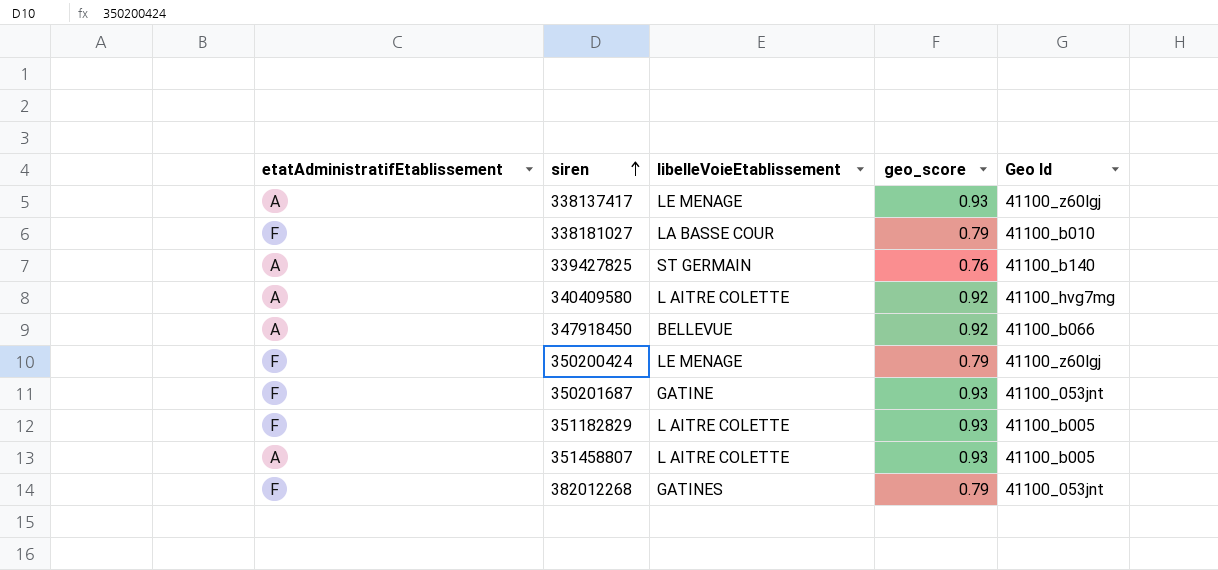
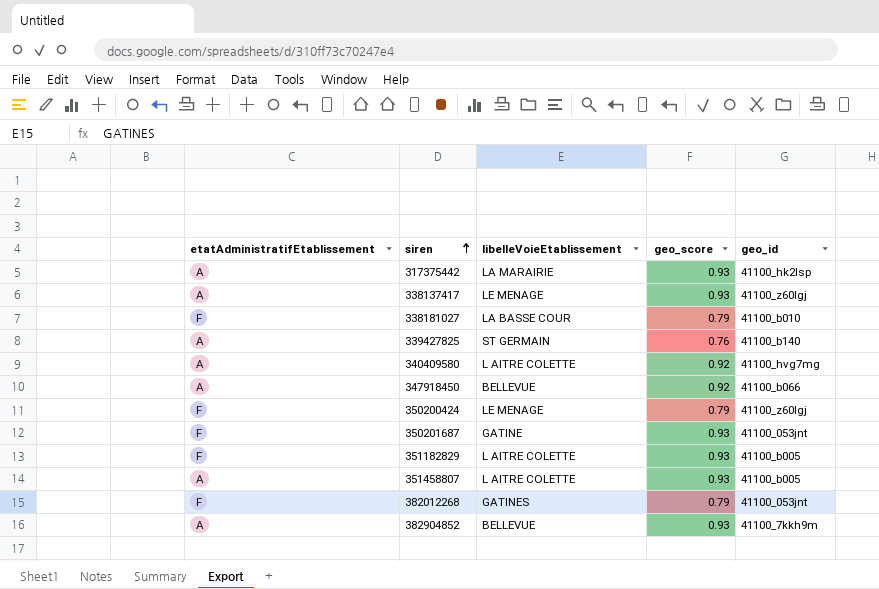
column name: Geo Id -> geo_id
row 317375442: none -> A | LA MARAIRIE | 0.93 | 41100_hk2lsp
row 382904852: none -> A | BELLEVUE | 0.93 | 41100_7kkh9m

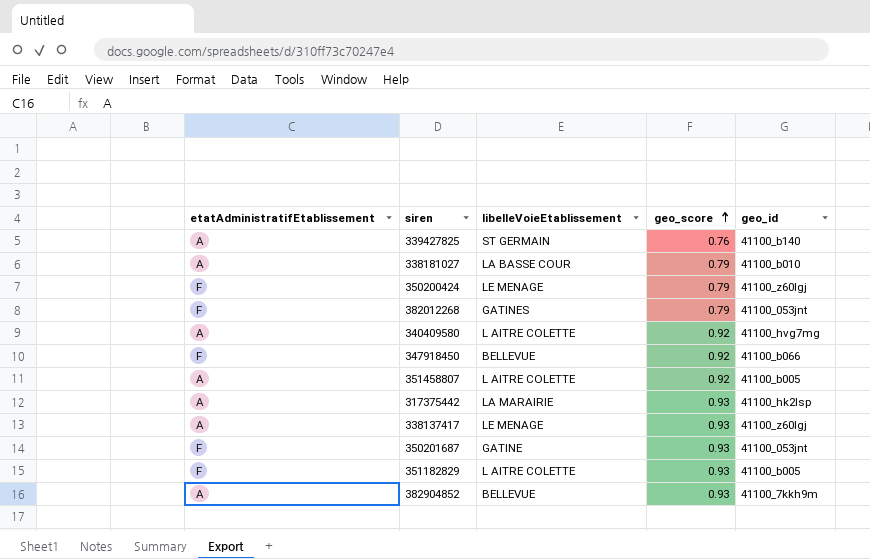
row order: siren ascending -> geo_score ascending
338181027 | etatAdministratifEtablissement: F -> A
347918450 | etatAdministratifEtablissement: A -> F
351458807 | geo_score: 0.93 -> 0.92

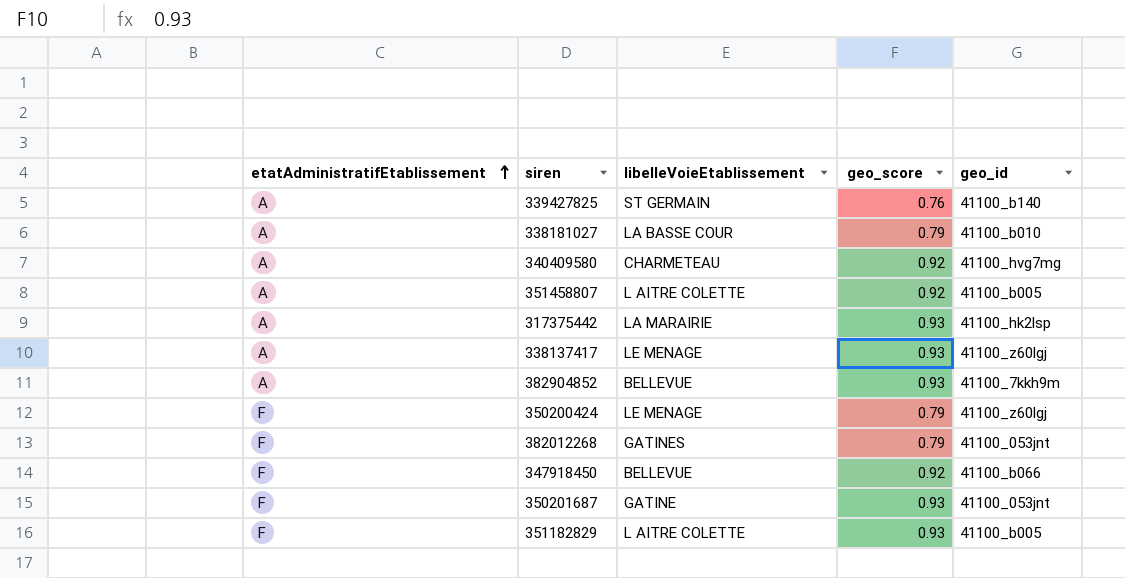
row order: geo_score ascending -> etatAdministratifEtablissement ascending
340409580 | libelleVoieEtablissement: L AITRE COLETTE -> CHARMETEAU

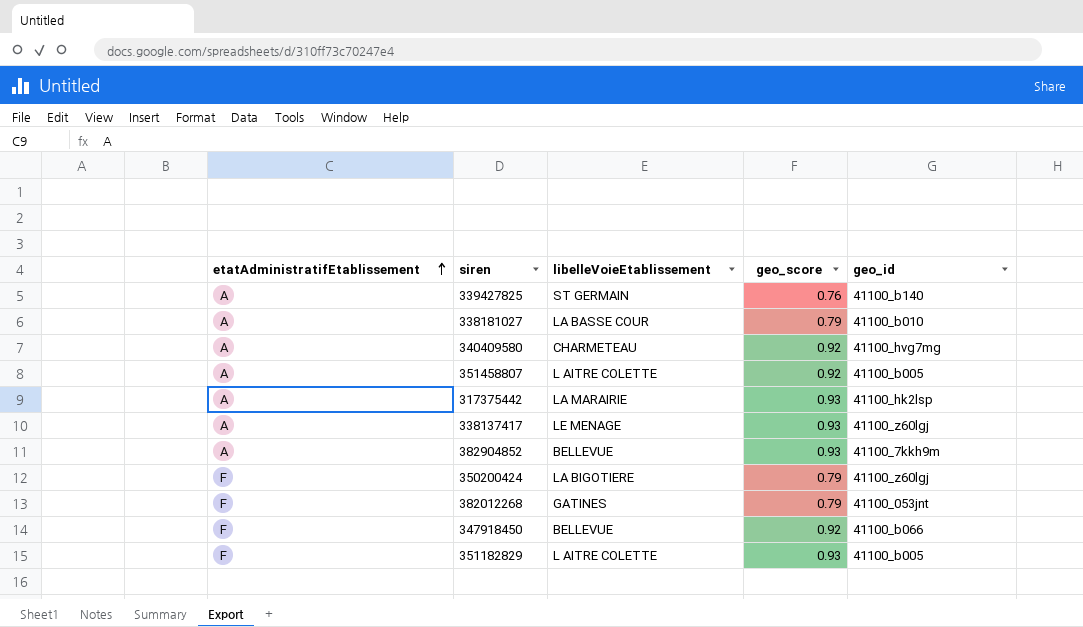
row 350201687: F | GATINE | 0.93 | 41100_053jnt -> none
350200424 | libelleVoieEtablissement: LE MENAGE -> LA BIGOTIERE

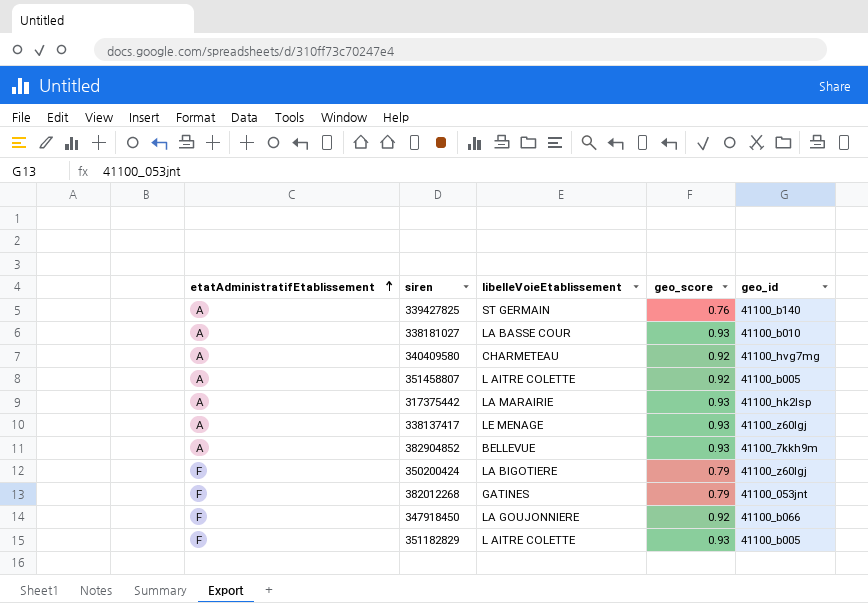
338181027 | geo_score: 0.79 -> 0.93
347918450 | libelleVoieEtablissement: BELLEVUE -> LA GOUJONNIERE

